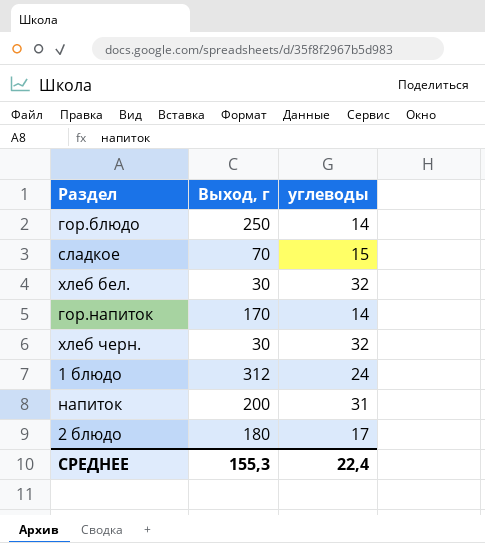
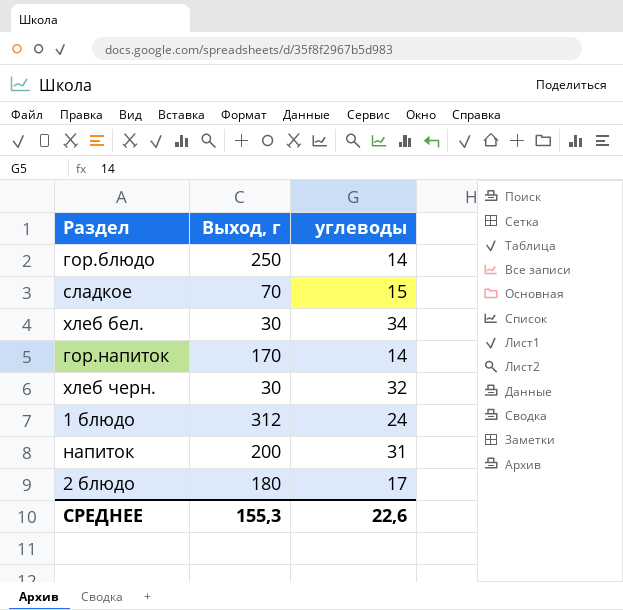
хлеб бел. | углеводы: 32 -> 34
СРЕДНЕЕ | углеводы: 22,4 -> 22,6

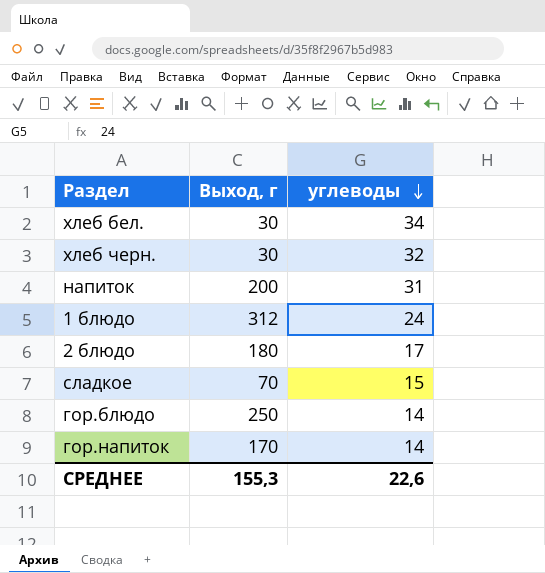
row order: none -> углеводы descending

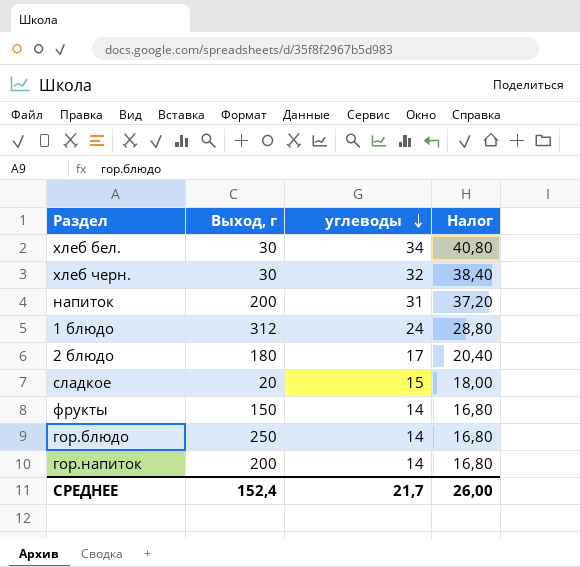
column Налог | formula: none -> [углеводы] * 1,2
сладкое | Выход, г: 70 -> 20
row фрукты: none -> 150 | 14 | 16,80
гор.напиток | Выход, г: 170 -> 200
СРЕДНЕЕ | Выход, г: 155,3 -> 152,4
СРЕДНЕЕ | углеводы: 22,6 -> 21,7

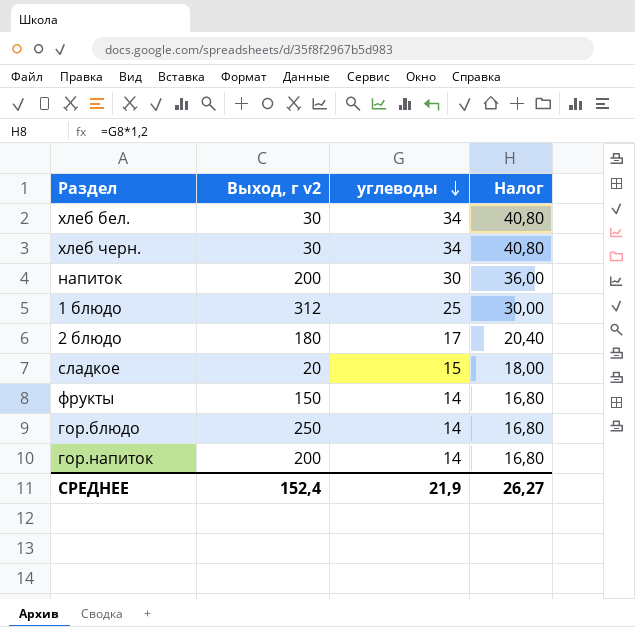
column name: Выход, г -> Выход, г v2
хлеб черн. | углеводы: 32 -> 34
хлеб черн. | Налог: 38,40 -> 40,80
напиток | углеводы: 31 -> 30
напиток | Налог: 37,20 -> 36,00
1 блюдо | углеводы: 24 -> 25
1 блюдо | Налог: 28,80 -> 30,00
СРЕДНЕЕ | углеводы: 21,7 -> 21,9
СРЕДНЕЕ | Налог: 26,00 -> 26,27

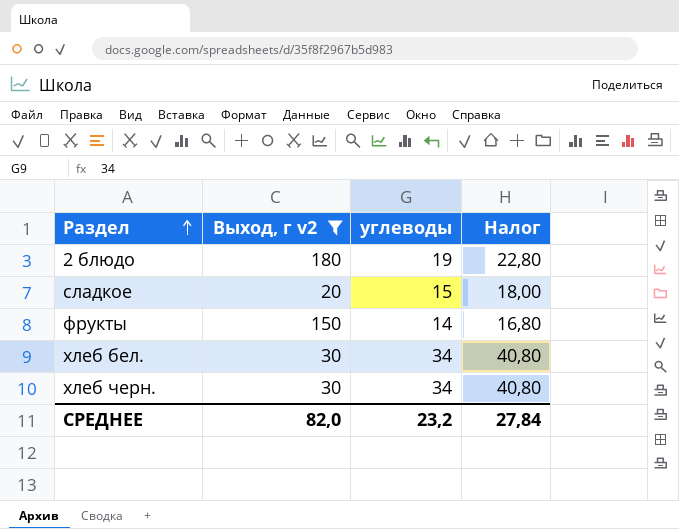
filter: none -> Выход, г v2 <= 180
row order: углеводы descending -> Раздел ascending
2 блюдо | углеводы: 17 -> 19
2 блюдо | Налог: 20,40 -> 22,80
СРЕДНЕЕ | Выход, г v2: 152,4 -> 82,0
СРЕДНЕЕ | углеводы: 21,9 -> 23,2
СРЕДНЕЕ | Налог: 26,27 -> 27,84

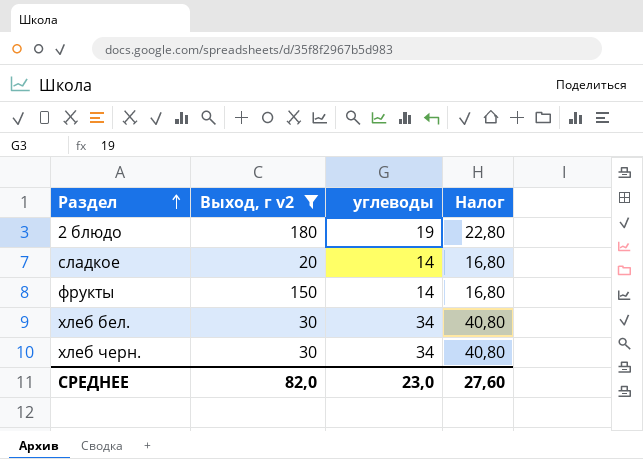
сладкое | углеводы: 15 -> 14
сладкое | Налог: 18,00 -> 16,80
СРЕДНЕЕ | углеводы: 23,2 -> 23,0
СРЕДНЕЕ | Налог: 27,84 -> 27,60

